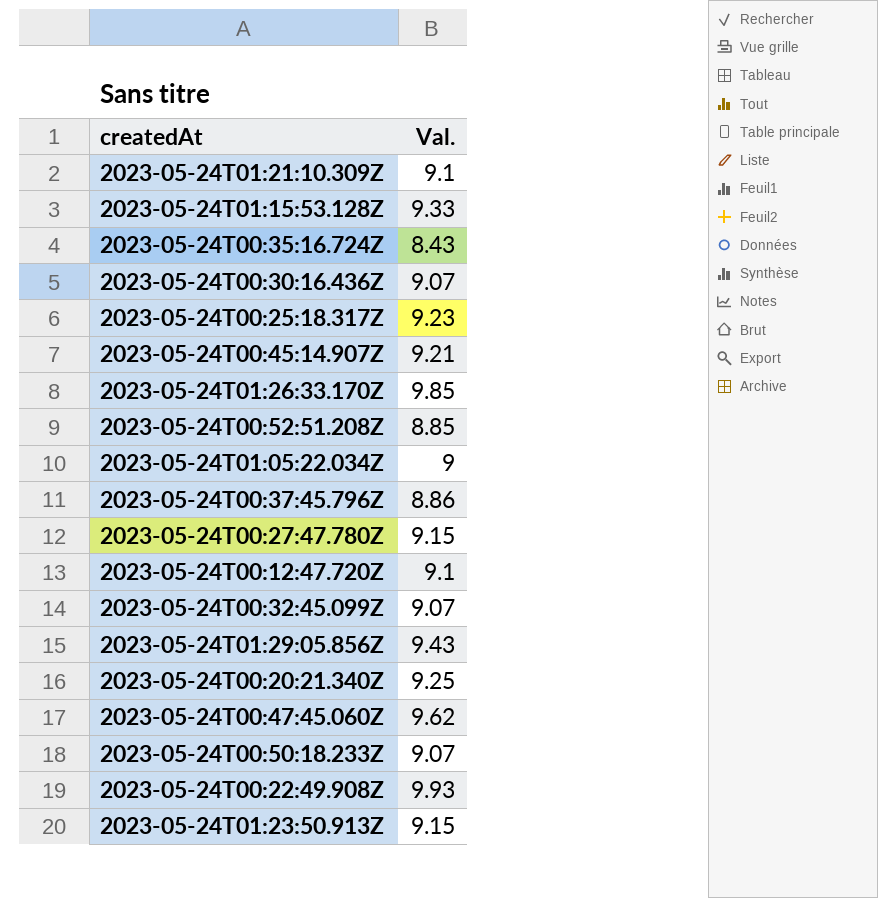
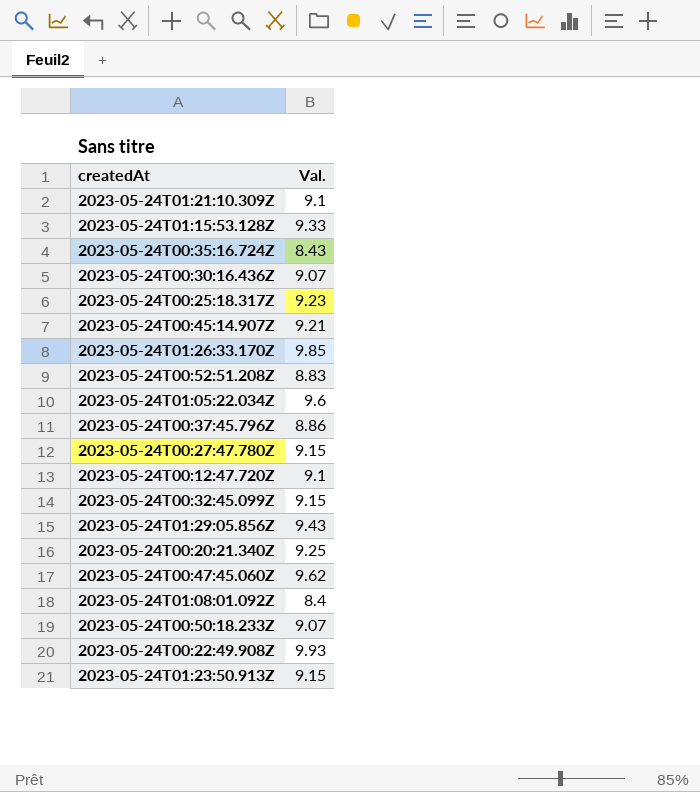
2023-05-24T00:52:51.208Z | Val.: 8.85 -> 8.83
2023-05-24T01:05:22.034Z | Val.: 9 -> 9.6
2023-05-24T00:32:45.099Z | Val.: 9.07 -> 9.15
row 2023-05-24T01:08:01.092Z: none -> 8.4

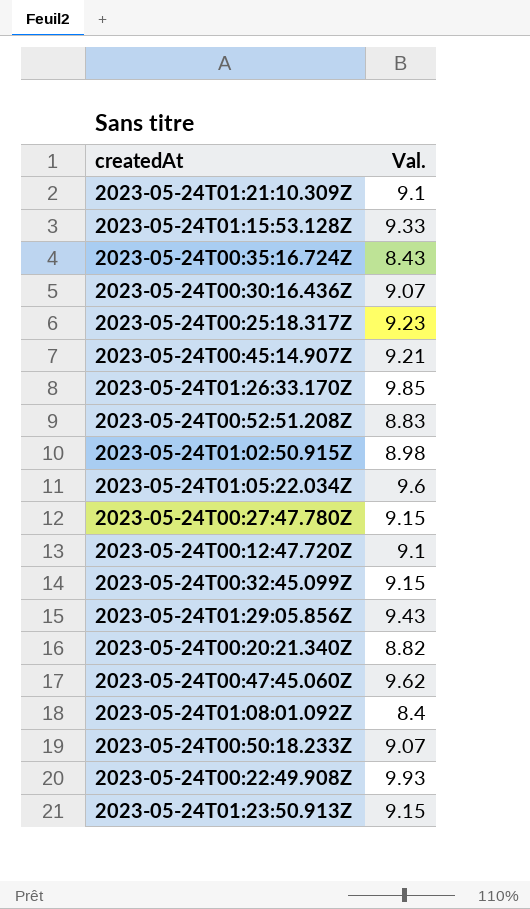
row 2023-05-24T00:37:45.796Z: 8.86 -> none
row 2023-05-24T01:02:50.915Z: none -> 8.98
2023-05-24T00:20:21.340Z | Val.: 9.25 -> 8.82

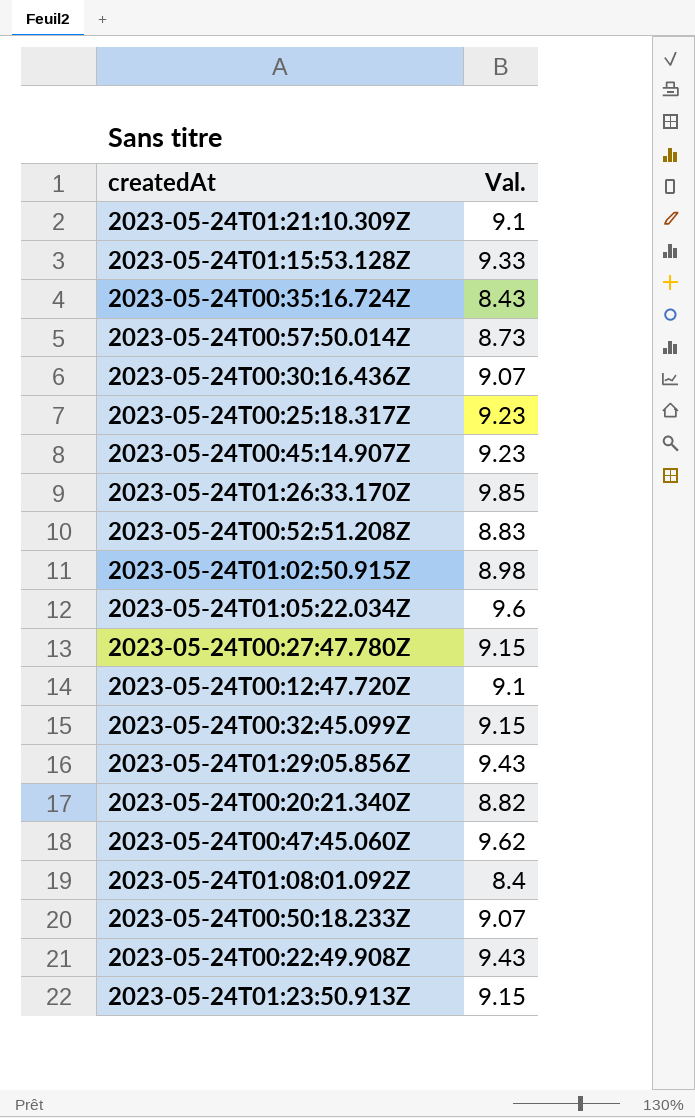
row 2023-05-24T00:57:50.014Z: none -> 8.73
2023-05-24T00:45:14.907Z | Val.: 9.21 -> 9.23
2023-05-24T00:22:49.908Z | Val.: 9.93 -> 9.43

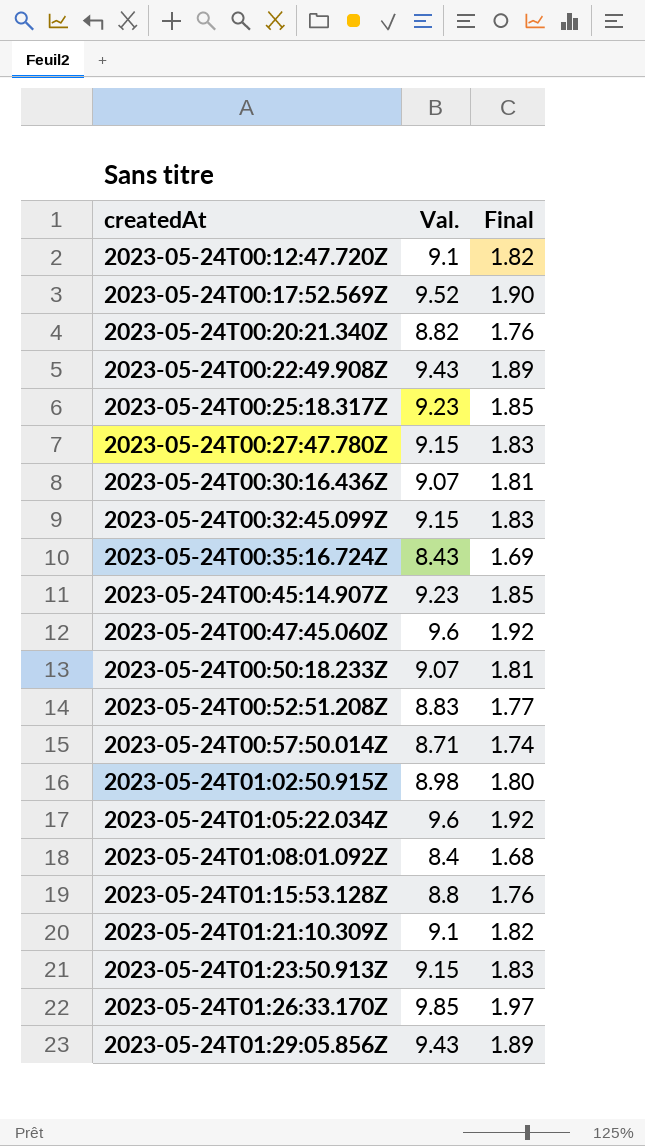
row order: none -> createdAt ascending
column Final | formula: none -> [Val.] * 0.2
row 2023-05-24T00:17:52.569Z: none -> 9.52 | 1.90
2023-05-24T00:47:45.060Z | Val.: 9.62 -> 9.6
2023-05-24T00:57:50.014Z | Val.: 8.73 -> 8.71
2023-05-24T01:15:53.128Z | Val.: 9.33 -> 8.8

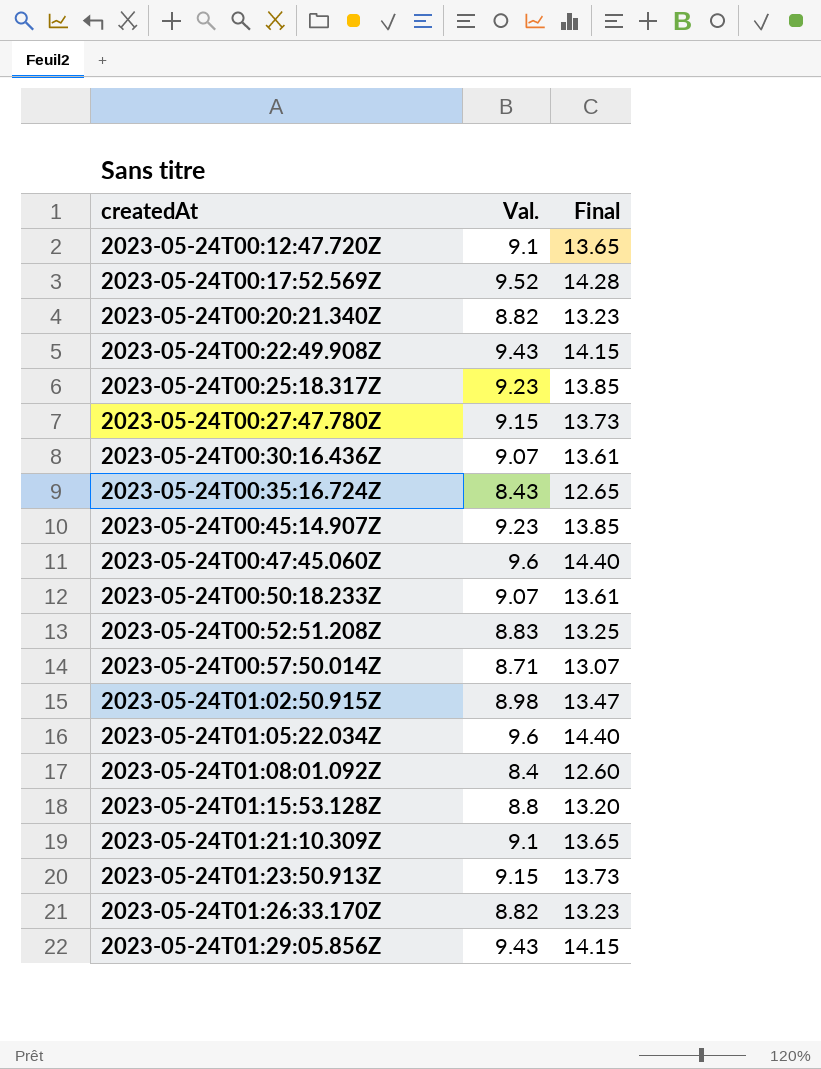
column Final | formula: [Val.] * 0.2 -> [Val.] * 1.5
row 2023-05-24T00:32:45.099Z: 9.15 | 1.83 -> none
2023-05-24T01:26:33.170Z | Val.: 9.85 -> 8.82

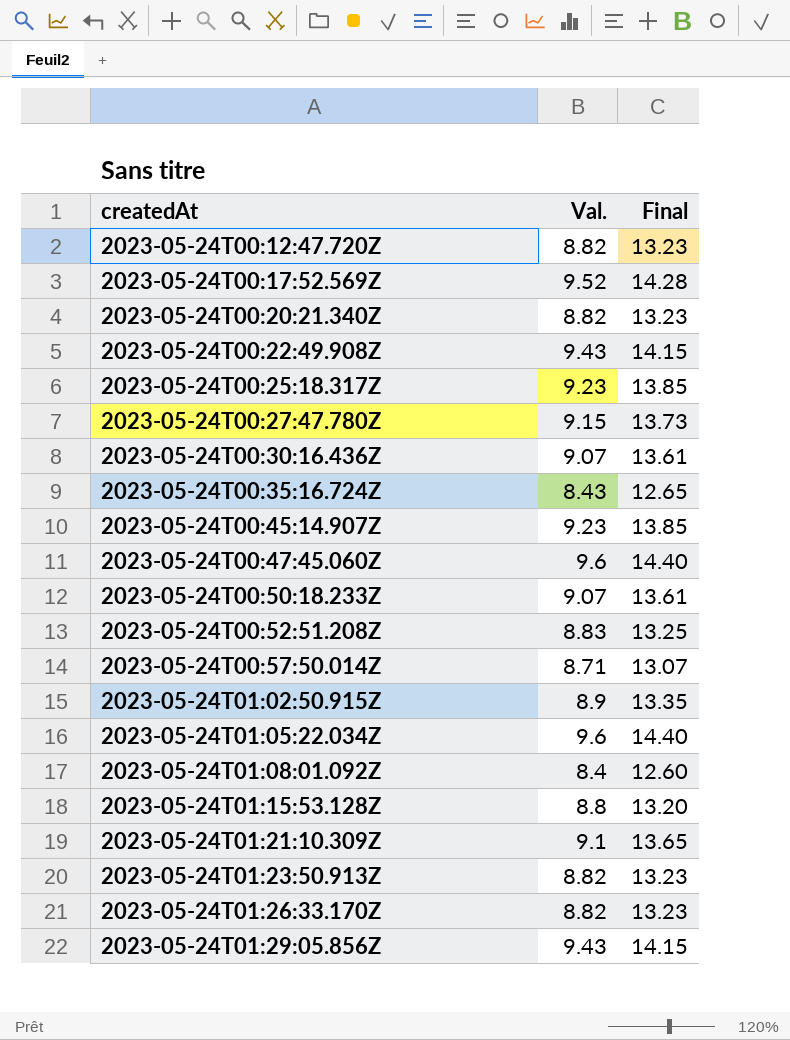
2023-05-24T00:12:47.720Z | Val.: 9.1 -> 8.82
2023-05-24T00:12:47.720Z | Final: 13.65 -> 13.23
2023-05-24T01:02:50.915Z | Val.: 8.98 -> 8.9
2023-05-24T01:02:50.915Z | Final: 13.47 -> 13.35
2023-05-24T01:23:50.913Z | Val.: 9.15 -> 8.82
2023-05-24T01:23:50.913Z | Final: 13.73 -> 13.23

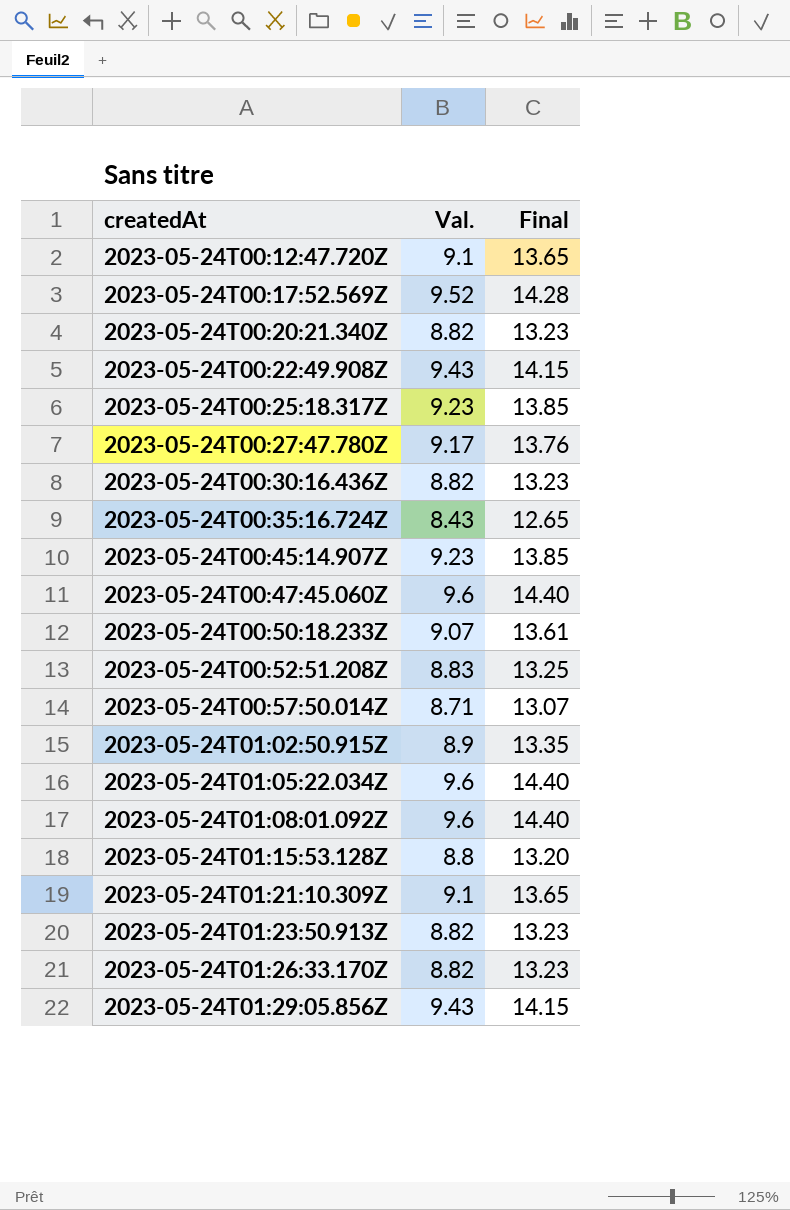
2023-05-24T00:12:47.720Z | Val.: 8.82 -> 9.1
2023-05-24T00:12:47.720Z | Final: 13.23 -> 13.65
2023-05-24T00:27:47.780Z | Val.: 9.15 -> 9.17
2023-05-24T00:27:47.780Z | Final: 13.73 -> 13.76
2023-05-24T00:30:16.436Z | Val.: 9.07 -> 8.82
2023-05-24T00:30:16.436Z | Final: 13.61 -> 13.23
2023-05-24T01:08:01.092Z | Val.: 8.4 -> 9.6
2023-05-24T01:08:01.092Z | Final: 12.60 -> 14.40

